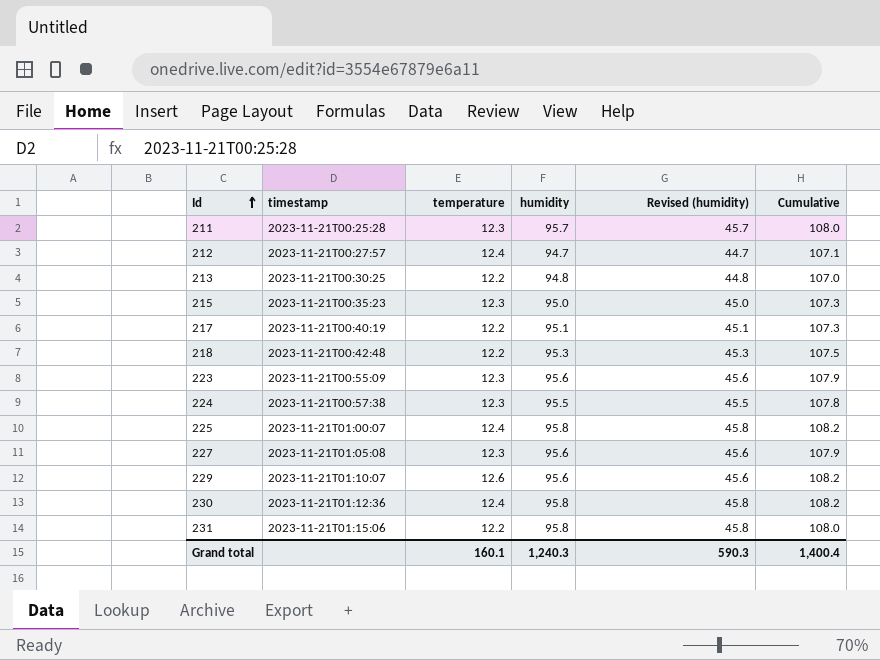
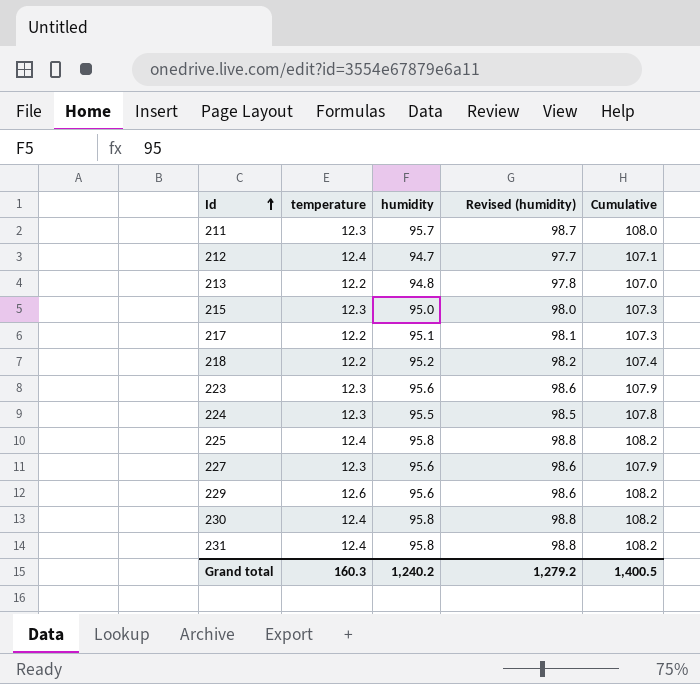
column timestamp | position: 2 -> none
column Revised (humidity) | formula: [humidity] - 50 -> [humidity] + 3
218 | humidity: 95.3 -> 95.2
218 | Cumulative: 107.5 -> 107.4
231 | temperature: 12.2 -> 12.4
231 | Cumulative: 108.0 -> 108.2
Grand total | temperature: 160.1 -> 160.3
Grand total | humidity: 1,240.3 -> 1,240.2
Grand total | Revised (humidity): 590.3 -> 1,279.2
Grand total | Cumulative: 1,400.4 -> 1,400.5

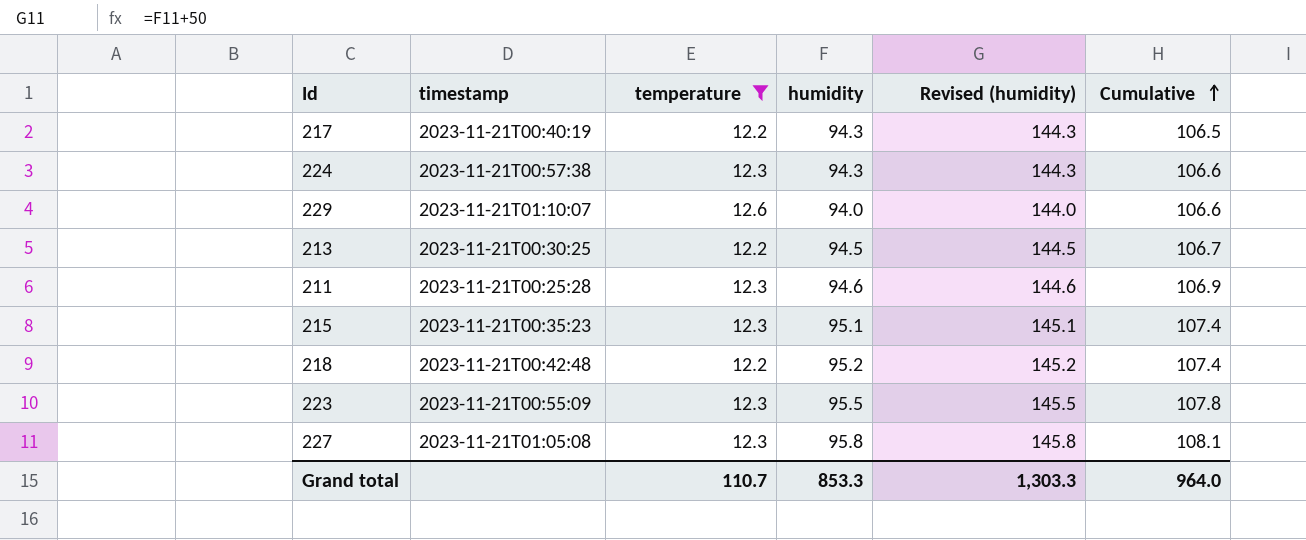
filter: none -> temperature != 12.4
row order: Id ascending -> Cumulative ascending
column timestamp | position: none -> 2
column Revised (humidity) | formula: [humidity] + 3 -> [humidity] + 50
217 | humidity: 95.1 -> 94.3
217 | Cumulative: 107.3 -> 106.5
224 | humidity: 95.5 -> 94.3
224 | Cumulative: 107.8 -> 106.6
229 | humidity: 95.6 -> 94.0
229 | Cumulative: 108.2 -> 106.6
213 | humidity: 94.8 -> 94.5
213 | Cumulative: 107.0 -> 106.7
211 | humidity: 95.7 -> 94.6
211 | Cumulative: 108.0 -> 106.9
215 | humidity: 95.0 -> 95.1
215 | Cumulative: 107.3 -> 107.4
223 | humidity: 95.6 -> 95.5
223 | Cumulative: 107.9 -> 107.8
227 | humidity: 95.6 -> 95.8
227 | Cumulative: 107.9 -> 108.1
Grand total | temperature: 160.3 -> 110.7
Grand total | humidity: 1,240.2 -> 853.3
Grand total | Revised (humidity): 1,279.2 -> 1,303.3
Grand total | Cumulative: 1,400.5 -> 964.0

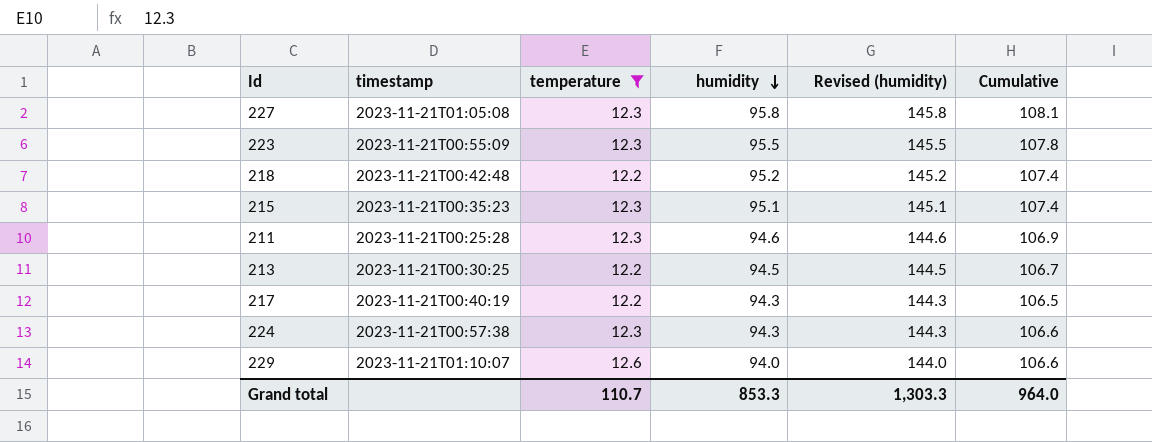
row order: Cumulative ascending -> humidity descending

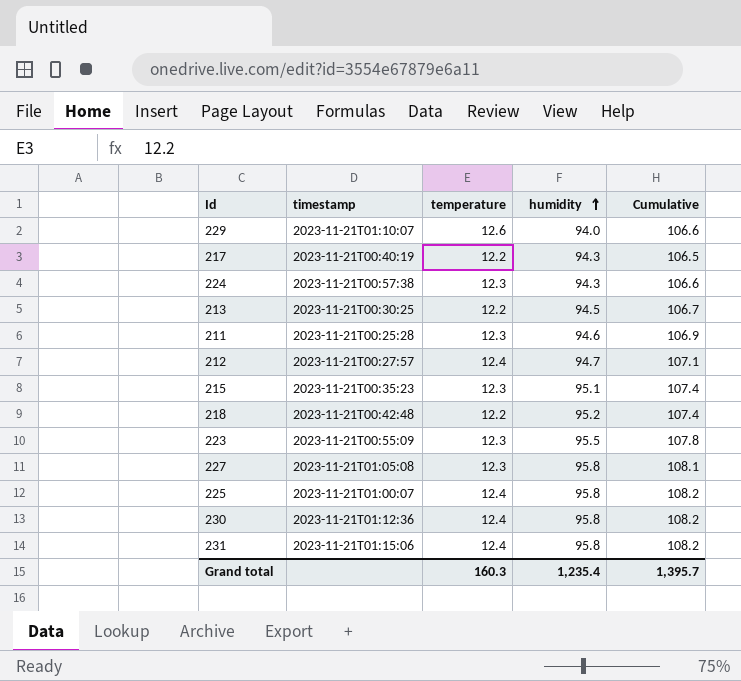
filter: temperature != 12.4 -> none
row order: humidity descending -> humidity ascending
column Revised (humidity) | formula: [humidity] + 50 -> none
Grand total | temperature: 110.7 -> 160.3
Grand total | humidity: 853.3 -> 1,235.4
Grand total | Cumulative: 964.0 -> 1,395.7

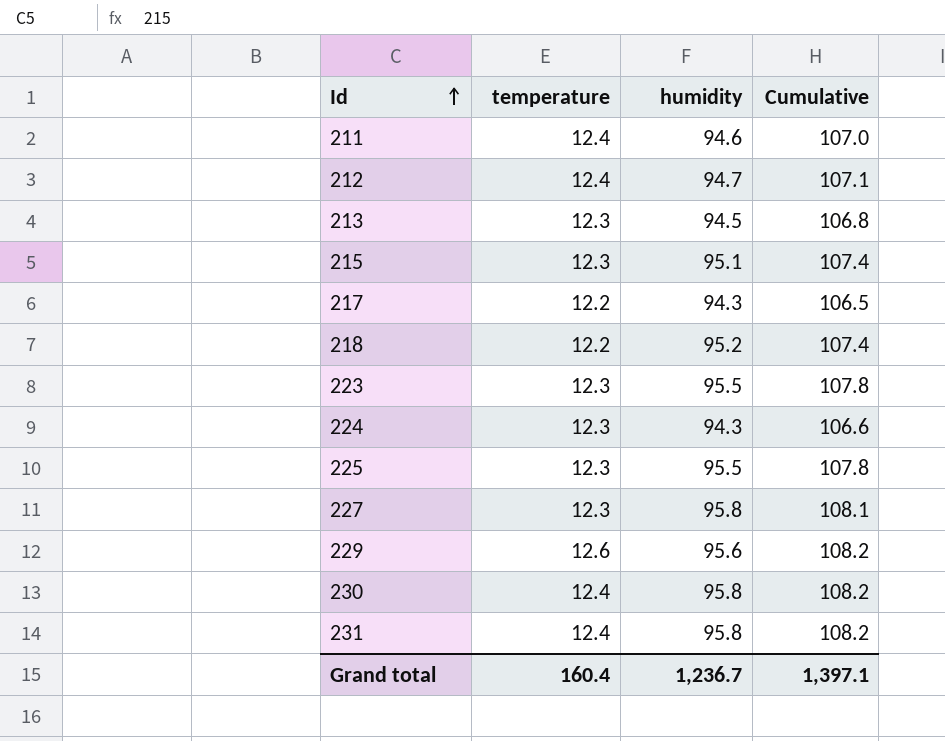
row order: humidity ascending -> Id ascending
column timestamp | position: 2 -> none
211 | temperature: 12.3 -> 12.4
211 | Cumulative: 106.9 -> 107.0
213 | temperature: 12.2 -> 12.3
213 | Cumulative: 106.7 -> 106.8
225 | temperature: 12.4 -> 12.3
225 | humidity: 95.8 -> 95.5
225 | Cumulative: 108.2 -> 107.8
229 | humidity: 94.0 -> 95.6
229 | Cumulative: 106.6 -> 108.2
Grand total | temperature: 160.3 -> 160.4
Grand total | humidity: 1,235.4 -> 1,236.7
Grand total | Cumulative: 1,395.7 -> 1,397.1

